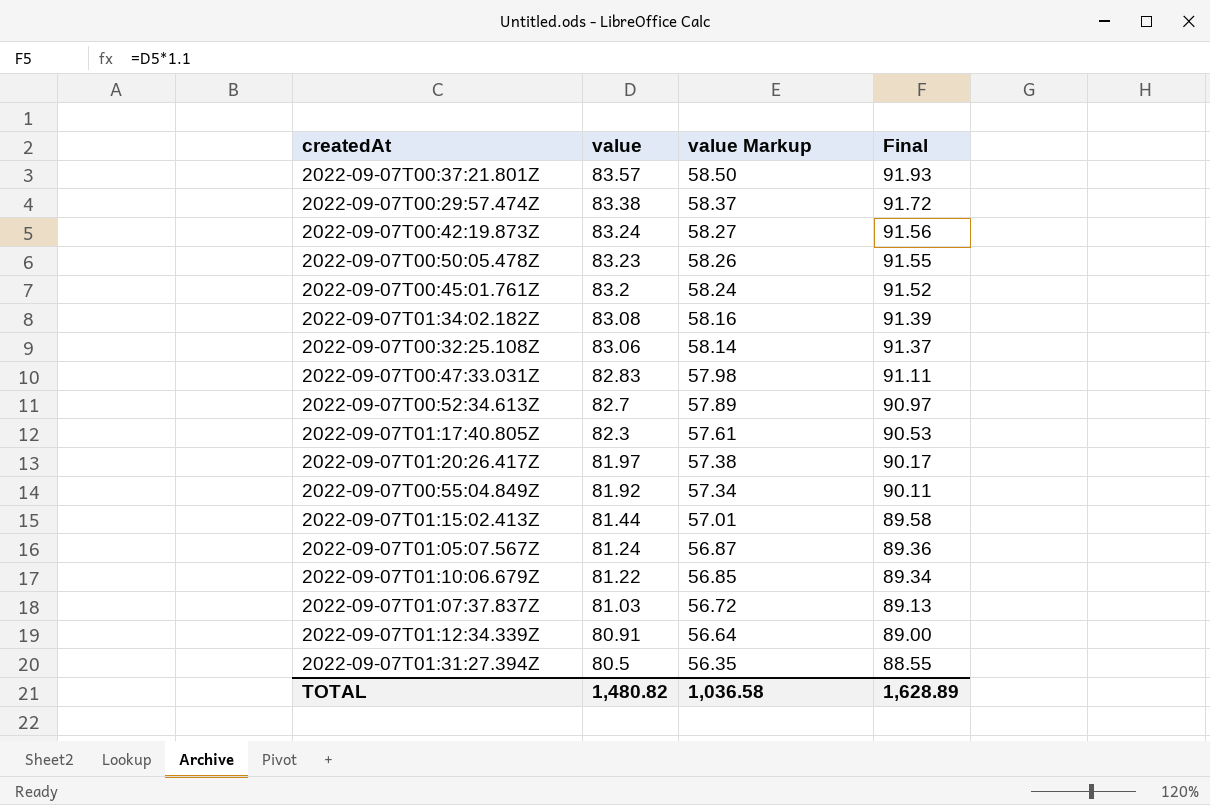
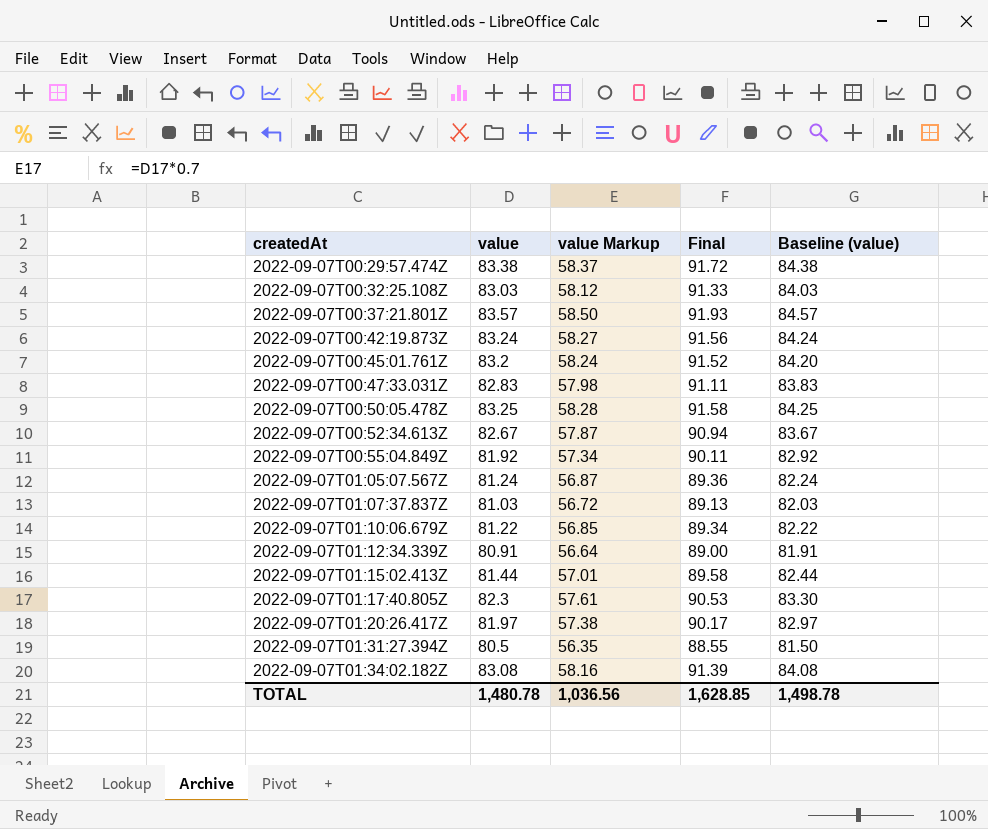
row order: value descending -> createdAt ascending
column Baseline (value) | formula: none -> [value] + 1
2022-09-07T00:32:25.108Z | value: 83.06 -> 83.03
2022-09-07T00:32:25.108Z | value Markup: 58.14 -> 58.12
2022-09-07T00:32:25.108Z | Final: 91.37 -> 91.33
2022-09-07T00:50:05.478Z | value: 83.23 -> 83.25
2022-09-07T00:50:05.478Z | value Markup: 58.26 -> 58.28
2022-09-07T00:50:05.478Z | Final: 91.55 -> 91.58
2022-09-07T00:52:34.613Z | value: 82.7 -> 82.67
2022-09-07T00:52:34.613Z | value Markup: 57.89 -> 57.87
2022-09-07T00:52:34.613Z | Final: 90.97 -> 90.94
TOTAL | value: 1,480.82 -> 1,480.78
TOTAL | value Markup: 1,036.58 -> 1,036.56
TOTAL | Final: 1,628.89 -> 1,628.85

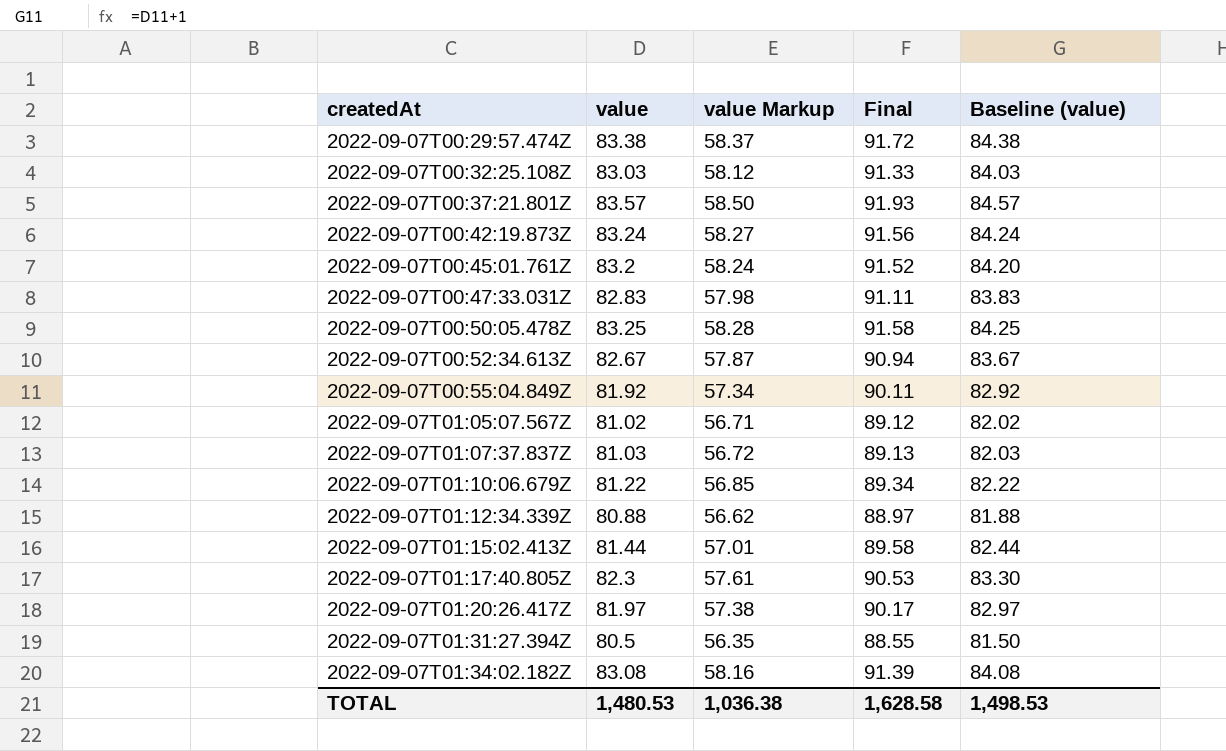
2022-09-07T01:05:07.567Z | value: 81.24 -> 81.02
2022-09-07T01:05:07.567Z | value Markup: 56.87 -> 56.71
2022-09-07T01:05:07.567Z | Final: 89.36 -> 89.12
2022-09-07T01:05:07.567Z | Baseline (value): 82.24 -> 82.02
2022-09-07T01:12:34.339Z | value: 80.91 -> 80.88
2022-09-07T01:12:34.339Z | value Markup: 56.64 -> 56.62
2022-09-07T01:12:34.339Z | Final: 89.00 -> 88.97
2022-09-07T01:12:34.339Z | Baseline (value): 81.91 -> 81.88
TOTAL | value: 1,480.78 -> 1,480.53
TOTAL | value Markup: 1,036.56 -> 1,036.38
TOTAL | Final: 1,628.85 -> 1,628.58
TOTAL | Baseline (value): 1,498.78 -> 1,498.53

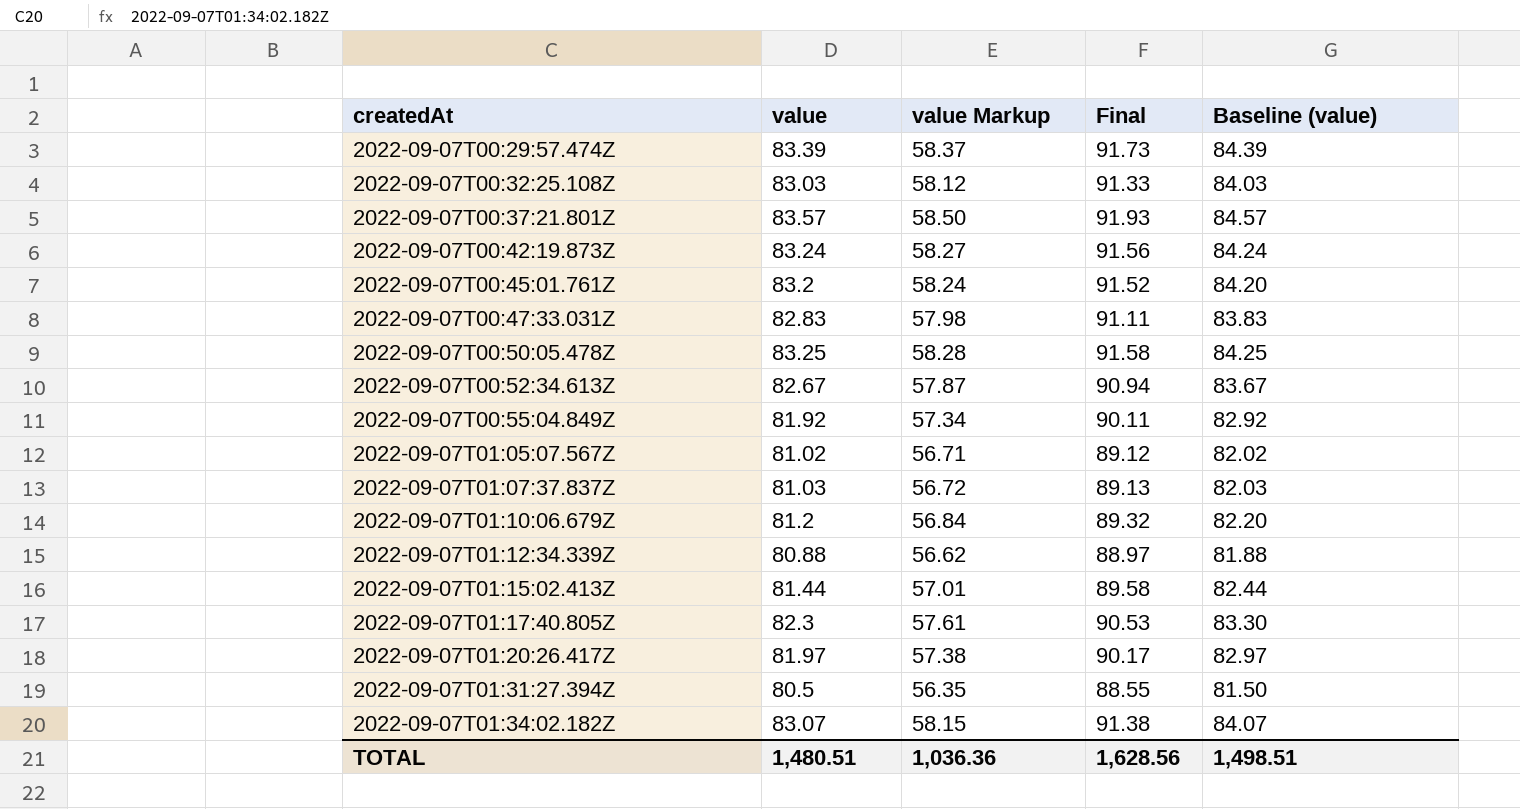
2022-09-07T00:29:57.474Z | value: 83.38 -> 83.39
2022-09-07T00:29:57.474Z | Final: 91.72 -> 91.73
2022-09-07T00:29:57.474Z | Baseline (value): 84.38 -> 84.39
2022-09-07T01:10:06.679Z | value: 81.22 -> 81.2
2022-09-07T01:10:06.679Z | value Markup: 56.85 -> 56.84
2022-09-07T01:10:06.679Z | Final: 89.34 -> 89.32
2022-09-07T01:10:06.679Z | Baseline (value): 82.22 -> 82.20
2022-09-07T01:34:02.182Z | value: 83.08 -> 83.07
2022-09-07T01:34:02.182Z | value Markup: 58.16 -> 58.15
2022-09-07T01:34:02.182Z | Final: 91.39 -> 91.38
2022-09-07T01:34:02.182Z | Baseline (value): 84.08 -> 84.07
TOTAL | value: 1,480.53 -> 1,480.51
TOTAL | value Markup: 1,036.38 -> 1,036.36
TOTAL | Final: 1,628.58 -> 1,628.56
TOTAL | Baseline (value): 1,498.53 -> 1,498.51

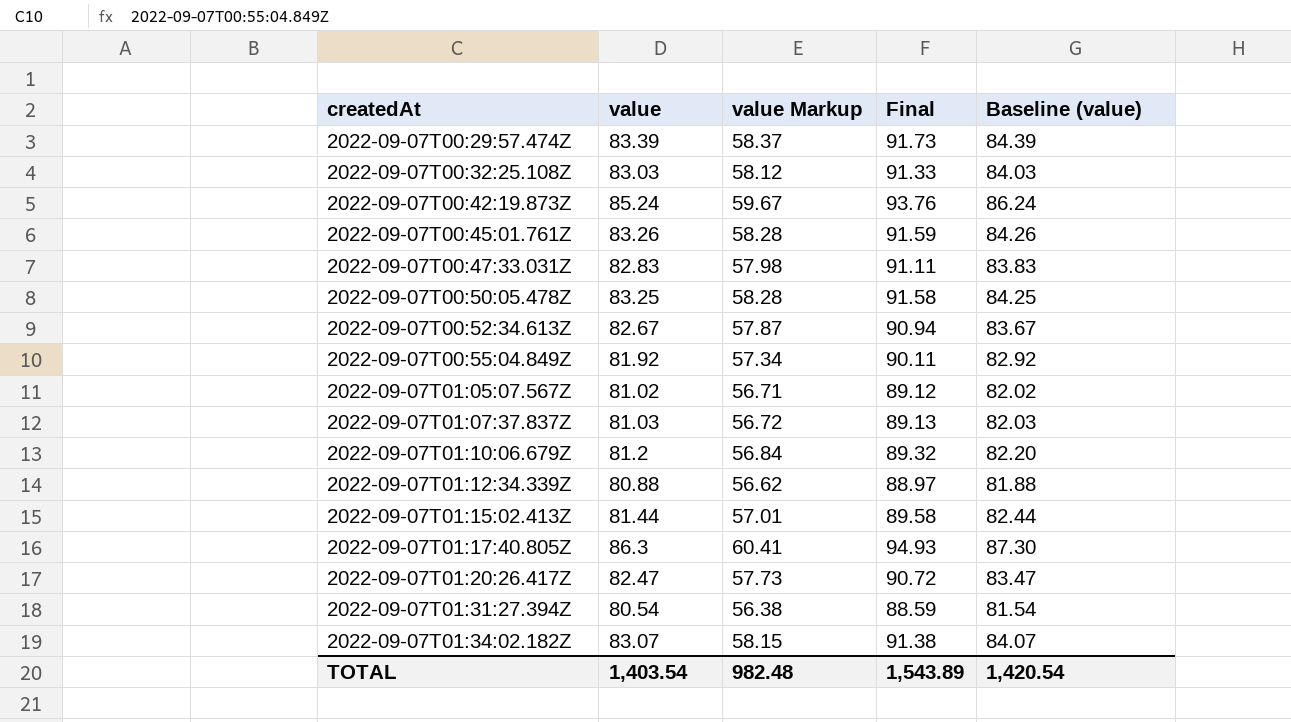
row 2022-09-07T00:37:21.801Z: 83.57 | 58.50 | 91.93 | 84.57 -> none
2022-09-07T00:42:19.873Z | value: 83.24 -> 85.24
2022-09-07T00:42:19.873Z | value Markup: 58.27 -> 59.67
2022-09-07T00:42:19.873Z | Final: 91.56 -> 93.76
2022-09-07T00:42:19.873Z | Baseline (value): 84.24 -> 86.24
2022-09-07T00:45:01.761Z | value: 83.2 -> 83.26
2022-09-07T00:45:01.761Z | value Markup: 58.24 -> 58.28
2022-09-07T00:45:01.761Z | Final: 91.52 -> 91.59
2022-09-07T00:45:01.761Z | Baseline (value): 84.20 -> 84.26
2022-09-07T01:17:40.805Z | value: 82.3 -> 86.3
2022-09-07T01:17:40.805Z | value Markup: 57.61 -> 60.41
2022-09-07T01:17:40.805Z | Final: 90.53 -> 94.93
2022-09-07T01:17:40.805Z | Baseline (value): 83.30 -> 87.30
2022-09-07T01:20:26.417Z | value: 81.97 -> 82.47
2022-09-07T01:20:26.417Z | value Markup: 57.38 -> 57.73
2022-09-07T01:20:26.417Z | Final: 90.17 -> 90.72
2022-09-07T01:20:26.417Z | Baseline (value): 82.97 -> 83.47
2022-09-07T01:31:27.394Z | value: 80.5 -> 80.54
2022-09-07T01:31:27.394Z | value Markup: 56.35 -> 56.38
2022-09-07T01:31:27.394Z | Final: 88.55 -> 88.59
2022-09-07T01:31:27.394Z | Baseline (value): 81.50 -> 81.54
TOTAL | value: 1,480.51 -> 1,403.54
TOTAL | value Markup: 1,036.36 -> 982.48
TOTAL | Final: 1,628.56 -> 1,543.89
TOTAL | Baseline (value): 1,498.51 -> 1,420.54

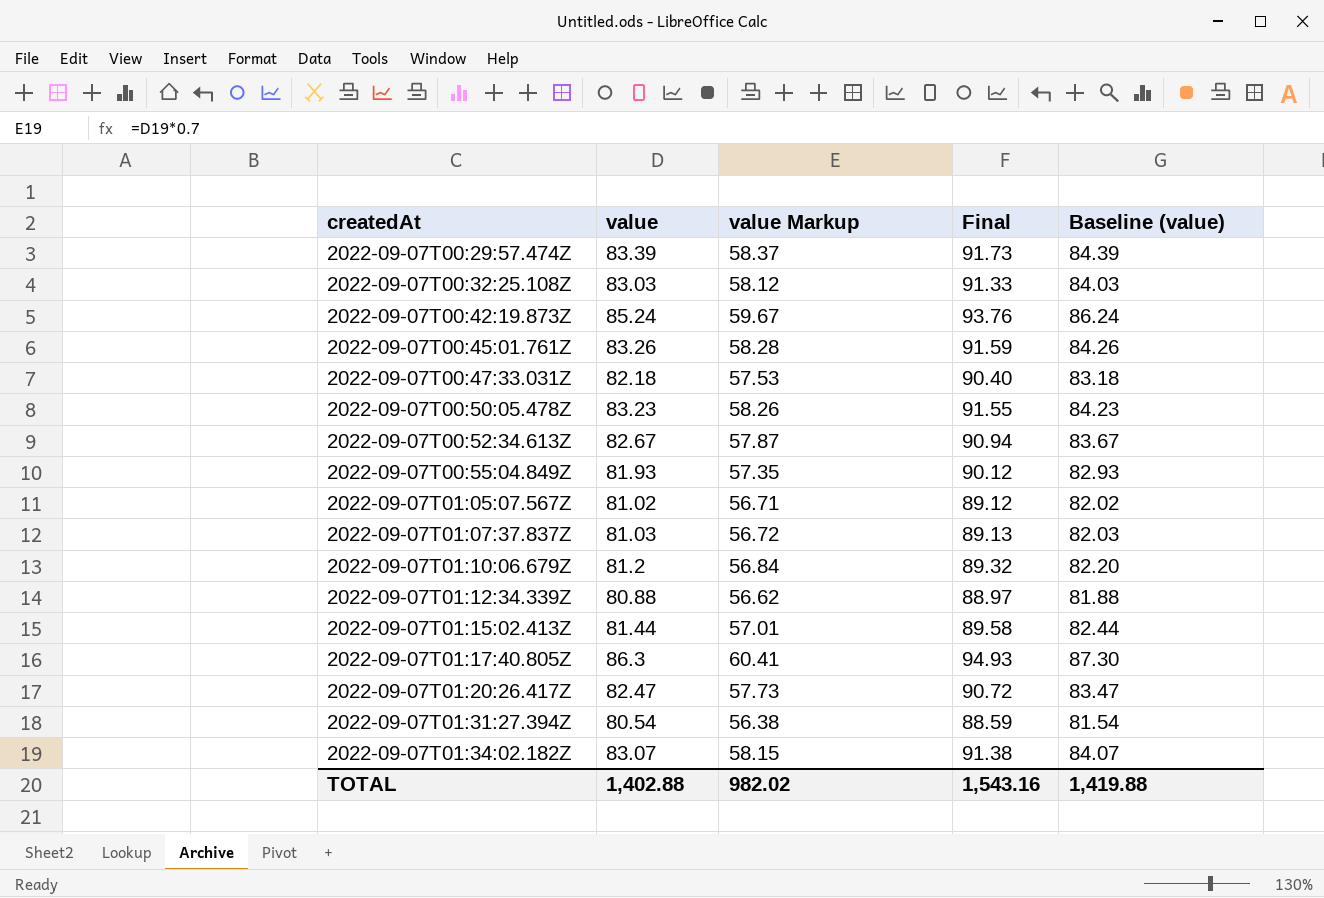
2022-09-07T00:47:33.031Z | value: 82.83 -> 82.18
2022-09-07T00:47:33.031Z | value Markup: 57.98 -> 57.53
2022-09-07T00:47:33.031Z | Final: 91.11 -> 90.40
2022-09-07T00:47:33.031Z | Baseline (value): 83.83 -> 83.18
2022-09-07T00:50:05.478Z | value: 83.25 -> 83.23
2022-09-07T00:50:05.478Z | value Markup: 58.28 -> 58.26
2022-09-07T00:50:05.478Z | Final: 91.58 -> 91.55
2022-09-07T00:50:05.478Z | Baseline (value): 84.25 -> 84.23
2022-09-07T00:55:04.849Z | value: 81.92 -> 81.93
2022-09-07T00:55:04.849Z | value Markup: 57.34 -> 57.35
2022-09-07T00:55:04.849Z | Final: 90.11 -> 90.12
2022-09-07T00:55:04.849Z | Baseline (value): 82.92 -> 82.93
TOTAL | value: 1,403.54 -> 1,402.88
TOTAL | value Markup: 982.48 -> 982.02
TOTAL | Final: 1,543.89 -> 1,543.16
TOTAL | Baseline (value): 1,420.54 -> 1,419.88

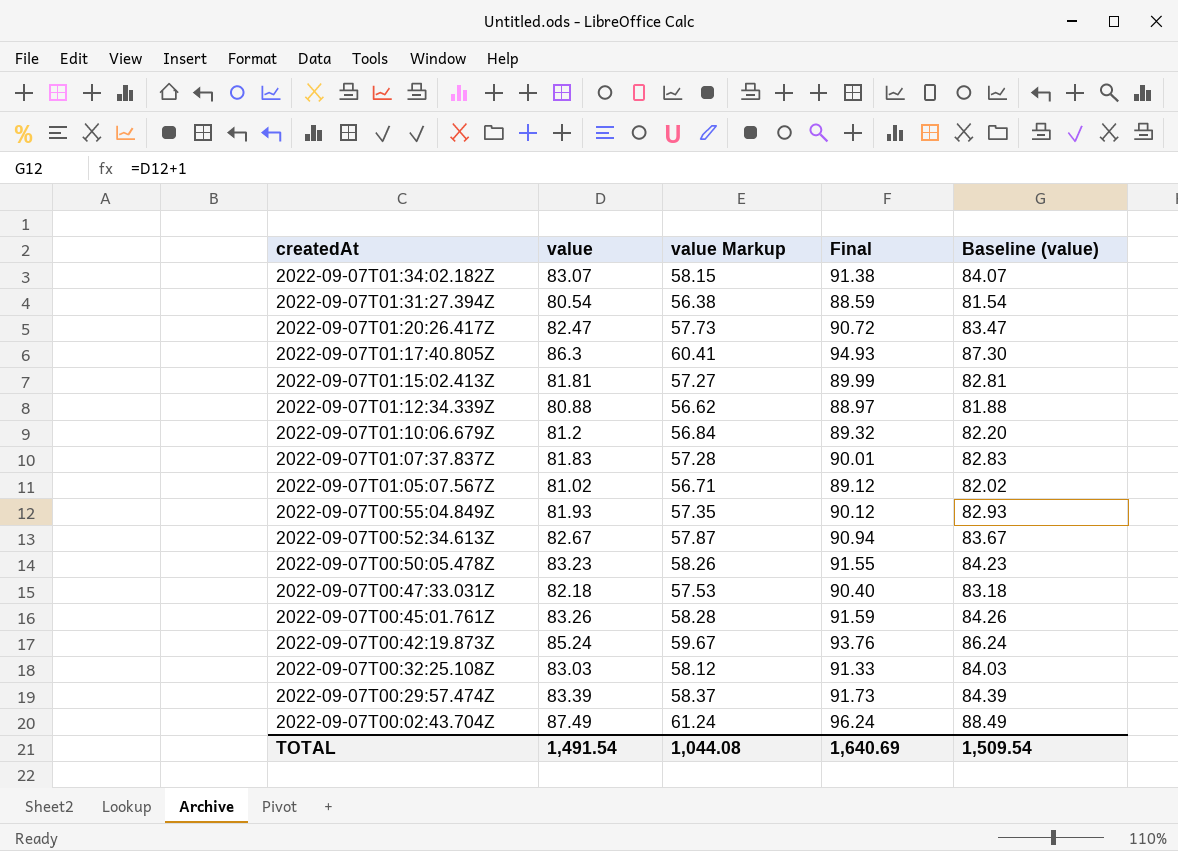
row order: createdAt ascending -> createdAt descending
2022-09-07T01:15:02.413Z | value: 81.44 -> 81.81
2022-09-07T01:15:02.413Z | value Markup: 57.01 -> 57.27
2022-09-07T01:15:02.413Z | Final: 89.58 -> 89.99
2022-09-07T01:15:02.413Z | Baseline (value): 82.44 -> 82.81
2022-09-07T01:07:37.837Z | value: 81.03 -> 81.83
2022-09-07T01:07:37.837Z | value Markup: 56.72 -> 57.28
2022-09-07T01:07:37.837Z | Final: 89.13 -> 90.01
2022-09-07T01:07:37.837Z | Baseline (value): 82.03 -> 82.83
row 2022-09-07T00:02:43.704Z: none -> 87.49 | 61.24 | 96.24 | 88.49
TOTAL | value: 1,402.88 -> 1,491.54
TOTAL | value Markup: 982.02 -> 1,044.08
TOTAL | Final: 1,543.16 -> 1,640.69
TOTAL | Baseline (value): 1,419.88 -> 1,509.54

